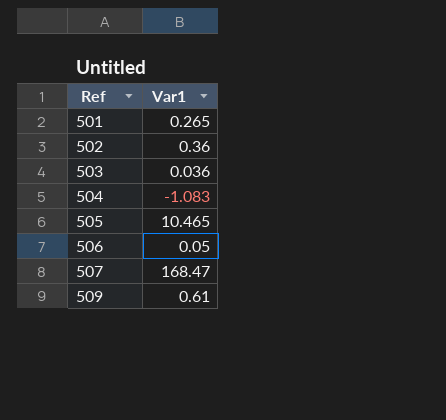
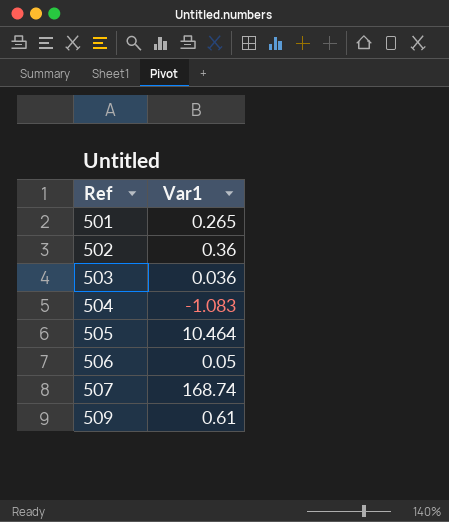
505 | Var1: 10.465 -> 10.464
507 | Var1: 168.47 -> 168.74

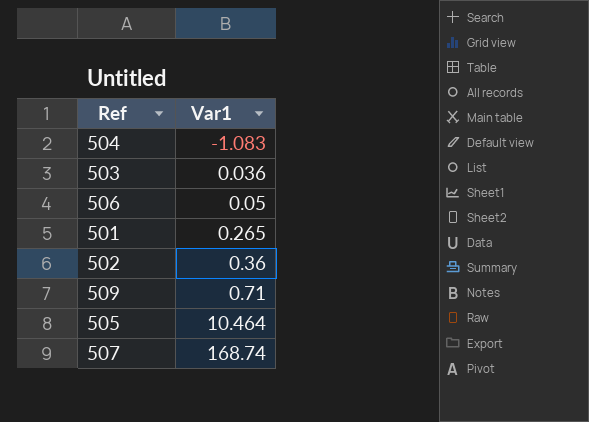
row order: Ref ascending -> Var1 ascending
509 | Var1: 0.61 -> 0.71

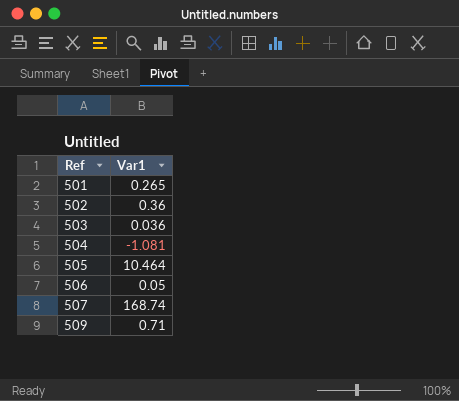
row order: Var1 ascending -> Ref ascending
504 | Var1: -1.083 -> -1.081

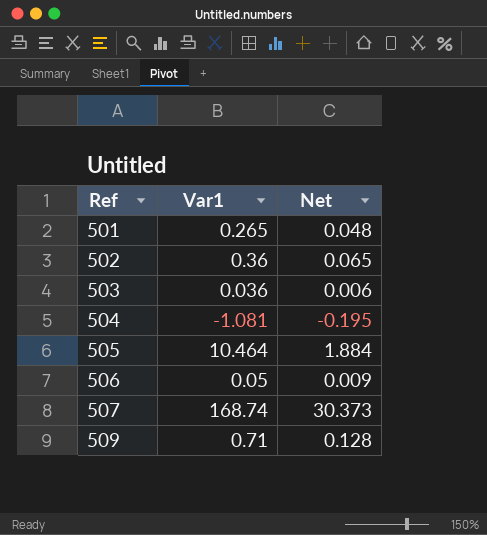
column Net | formula: none -> [Var1] * 0.18

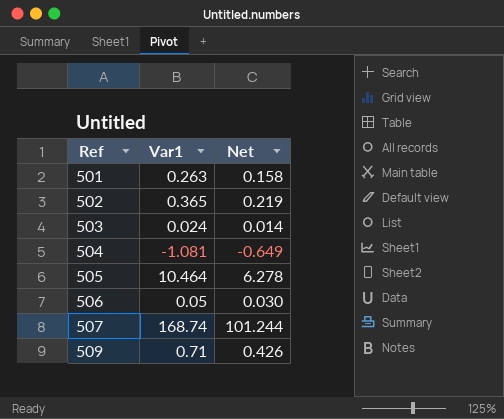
column Net | formula: [Var1] * 0.18 -> [Var1] * 0.6
501 | Var1: 0.265 -> 0.263
502 | Var1: 0.36 -> 0.365
503 | Var1: 0.036 -> 0.024

